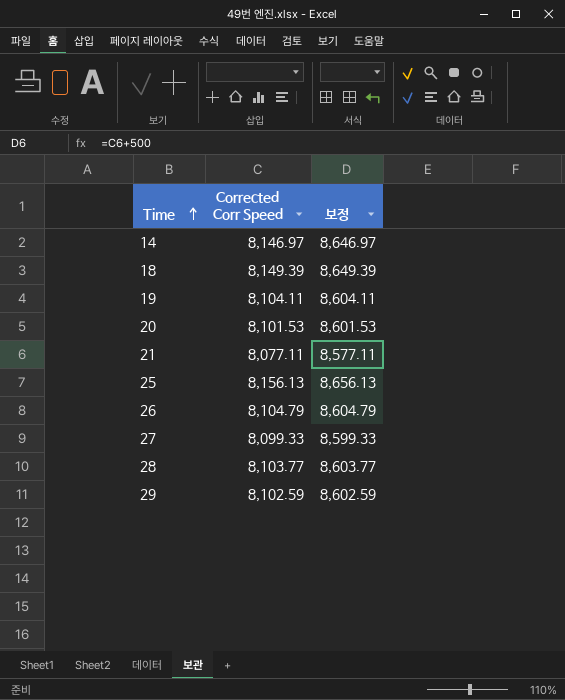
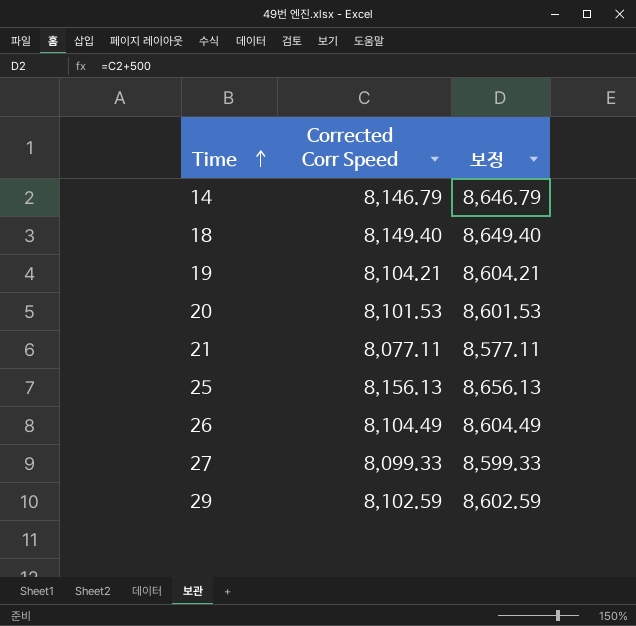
row 28: 8,103.77 | 8,603.77 -> none
14 | Corrected Corr Speed: 8,146.97 -> 8,146.79
14 | 보정: 8,646.97 -> 8,646.79
18 | Corrected Corr Speed: 8,149.39 -> 8,149.40
18 | 보정: 8,649.39 -> 8,649.40
19 | Corrected Corr Speed: 8,104.11 -> 8,104.21
19 | 보정: 8,604.11 -> 8,604.21
26 | Corrected Corr Speed: 8,104.79 -> 8,104.49
26 | 보정: 8,604.79 -> 8,604.49

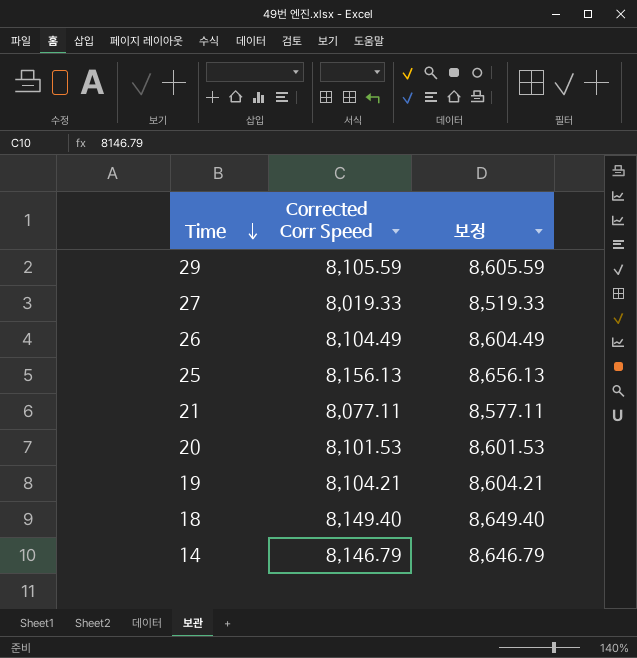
row order: Time ascending -> Time descending
29 | Corrected Corr Speed: 8,102.59 -> 8,105.59
29 | 보정: 8,602.59 -> 8,605.59
27 | Corrected Corr Speed: 8,099.33 -> 8,019.33
27 | 보정: 8,599.33 -> 8,519.33

